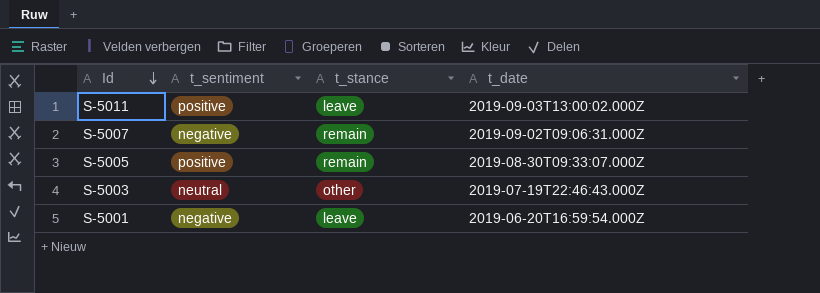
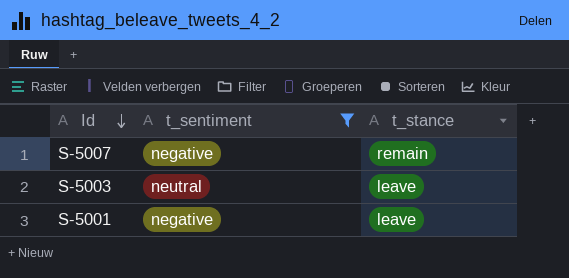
filter: none -> t_sentiment != positive
column t_date | position: 4 -> none
S-5003 | t_stance: other -> leave

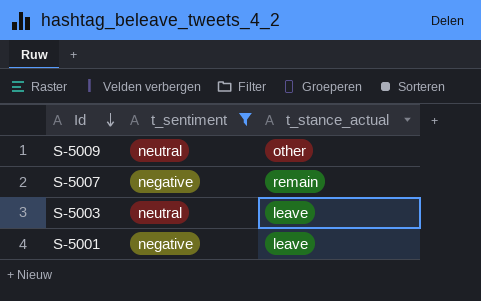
column name: t_stance -> t_stance_actual
row S-5009: none -> neutral | other

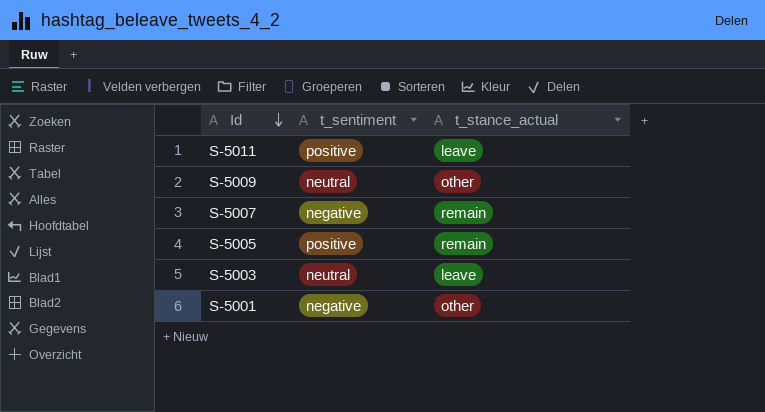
filter: t_sentiment != positive -> none
S-5001 | t_stance_actual: leave -> other

